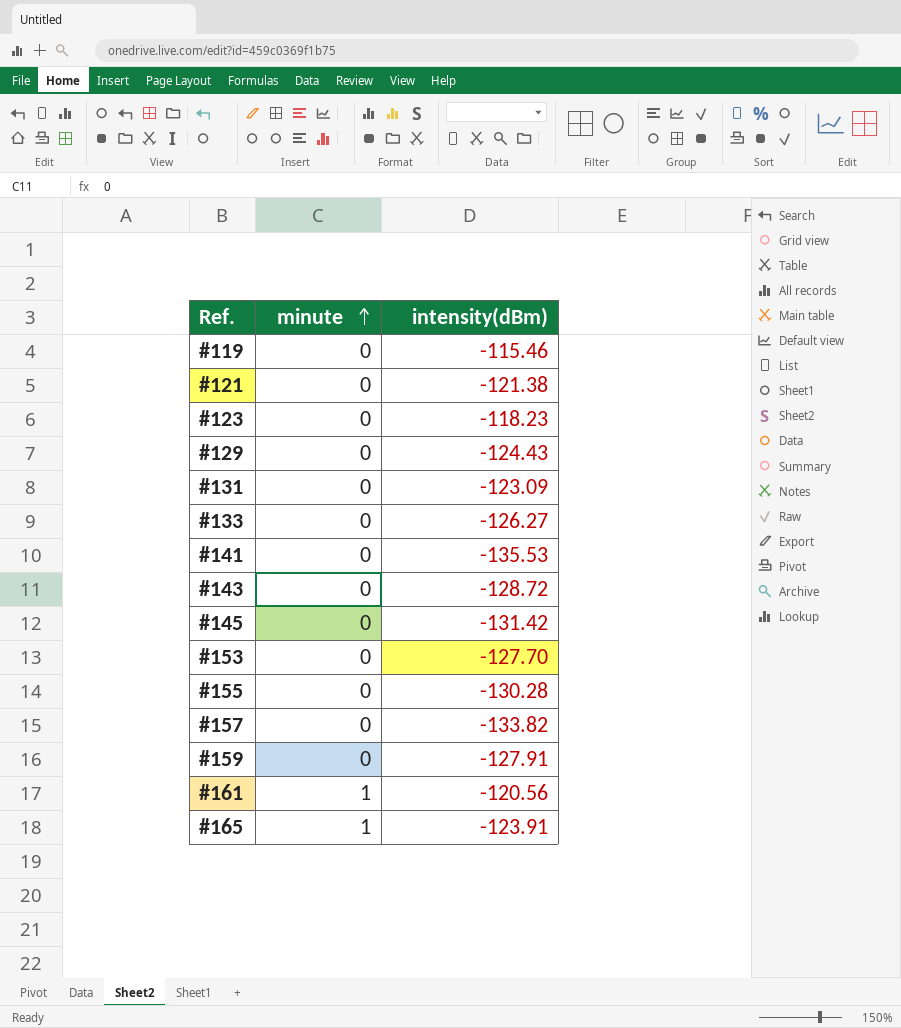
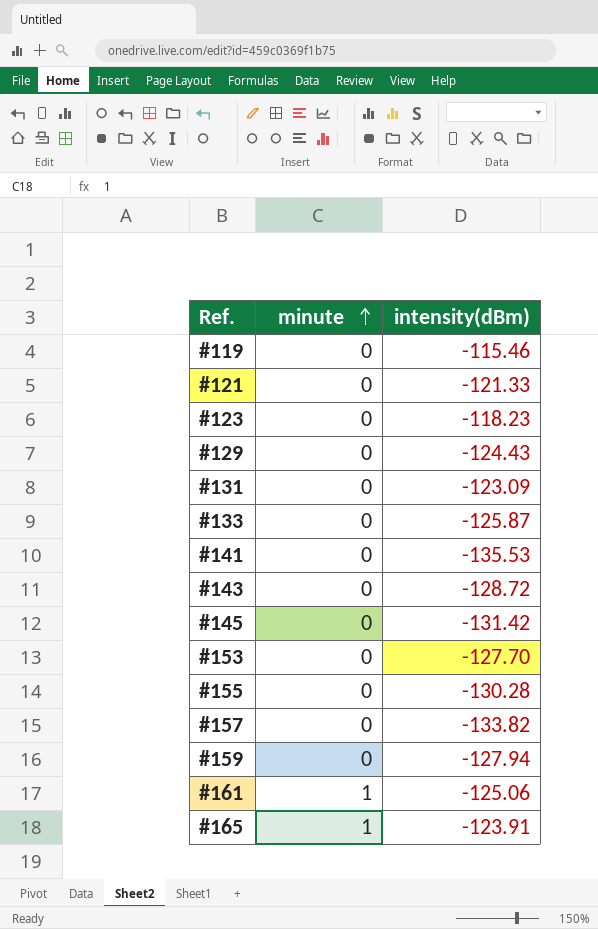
#121 | intensity(dBm): -121.38 -> -121.33
#133 | intensity(dBm): -126.27 -> -125.87
#159 | intensity(dBm): -127.91 -> -127.94
#161 | intensity(dBm): -120.56 -> -125.06

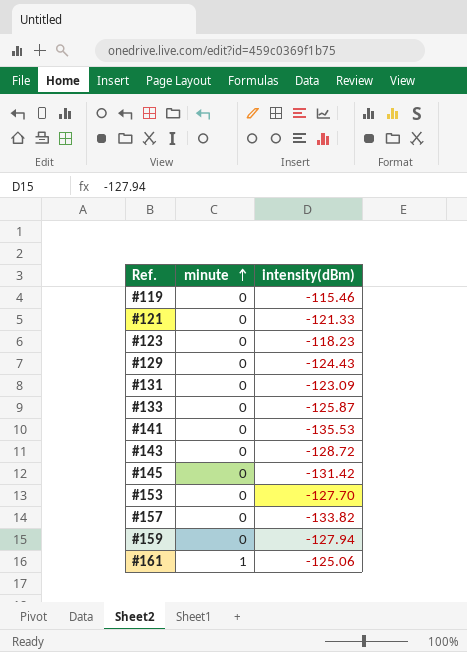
row #155: 0 | -130.28 -> none
row #165: 1 | -123.91 -> none

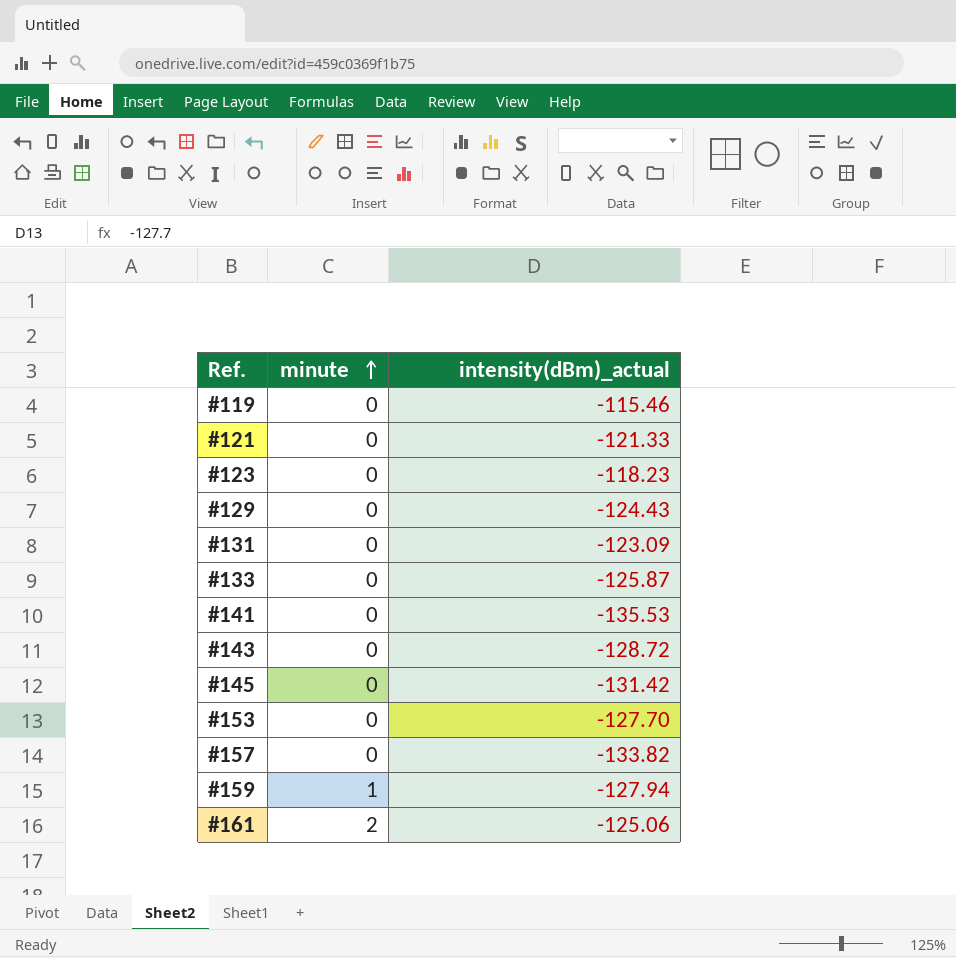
column name: intensity(dBm) -> intensity(dBm)_actual
#159 | minute: 0 -> 1
#161 | minute: 1 -> 2

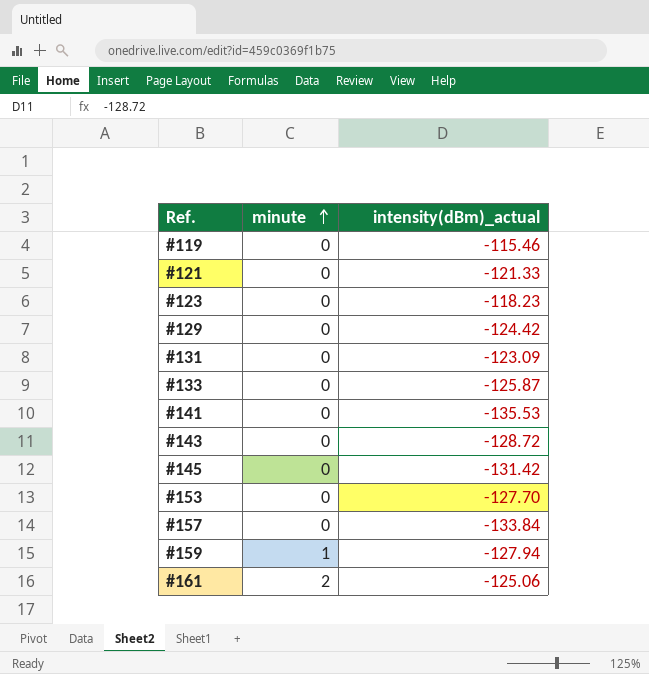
#129 | intensity(dBm)_actual: -124.43 -> -124.42
#157 | intensity(dBm)_actual: -133.82 -> -133.84

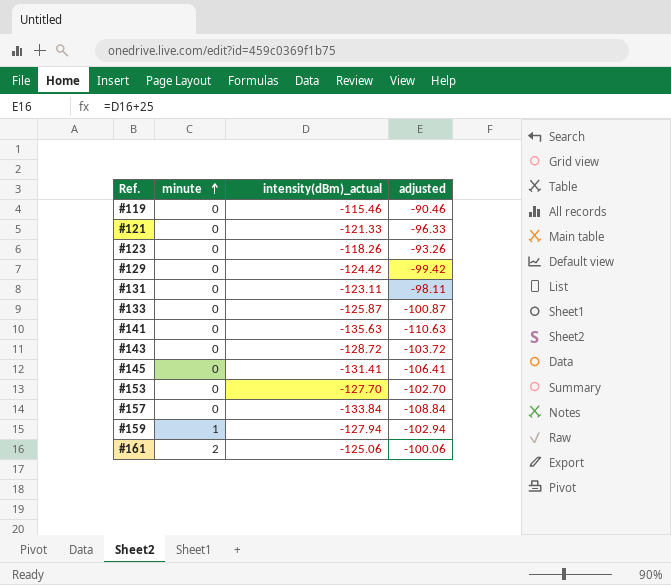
column adjusted | formula: none -> [intensity(dBm)_actual] + 25
#123 | intensity(dBm)_actual: -118.23 -> -118.26
#131 | intensity(dBm)_actual: -123.09 -> -123.11
#141 | intensity(dBm)_actual: -135.53 -> -135.63
#145 | intensity(dBm)_actual: -131.42 -> -131.41

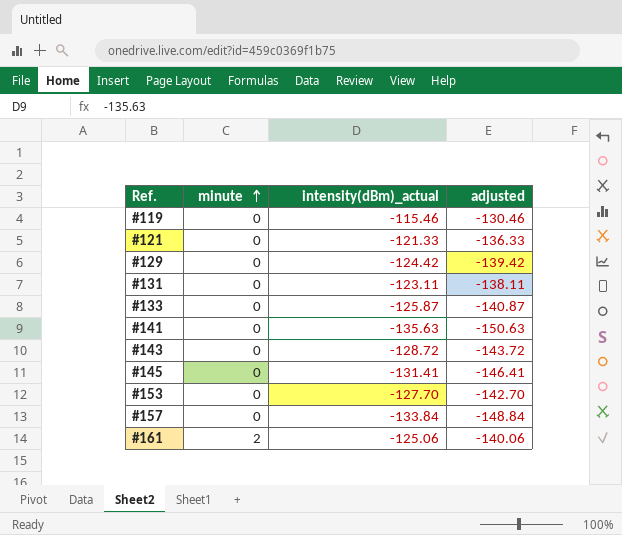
column adjusted | formula: [intensity(dBm)_actual] + 25 -> [intensity(dBm)_actual] - 15
row #123: 0 | -118.26 | -93.26 -> none
row #159: 1 | -127.94 | -102.94 -> none

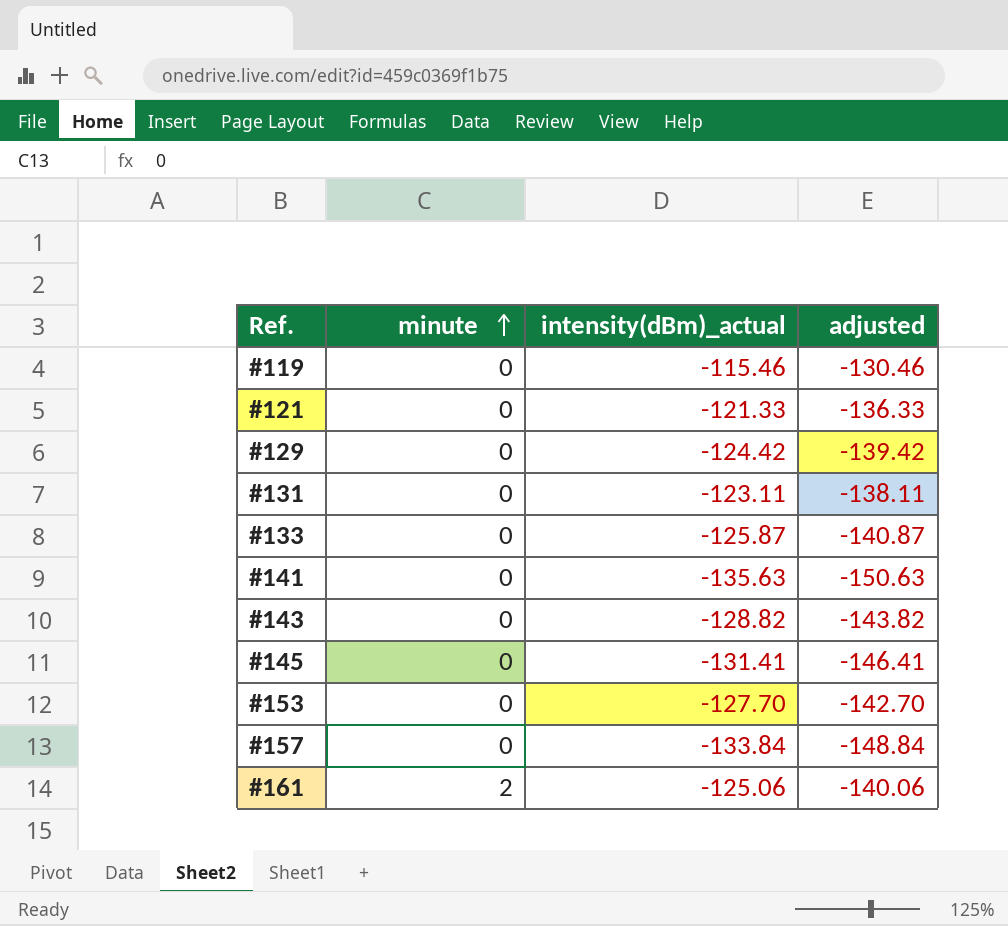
#143 | intensity(dBm)_actual: -128.72 -> -128.82
#143 | adjusted: -143.72 -> -143.82

